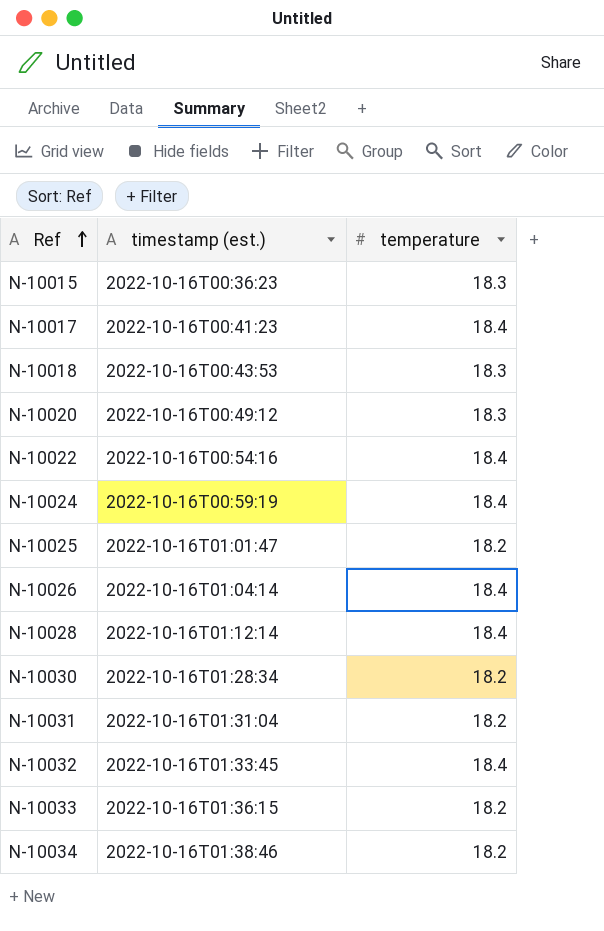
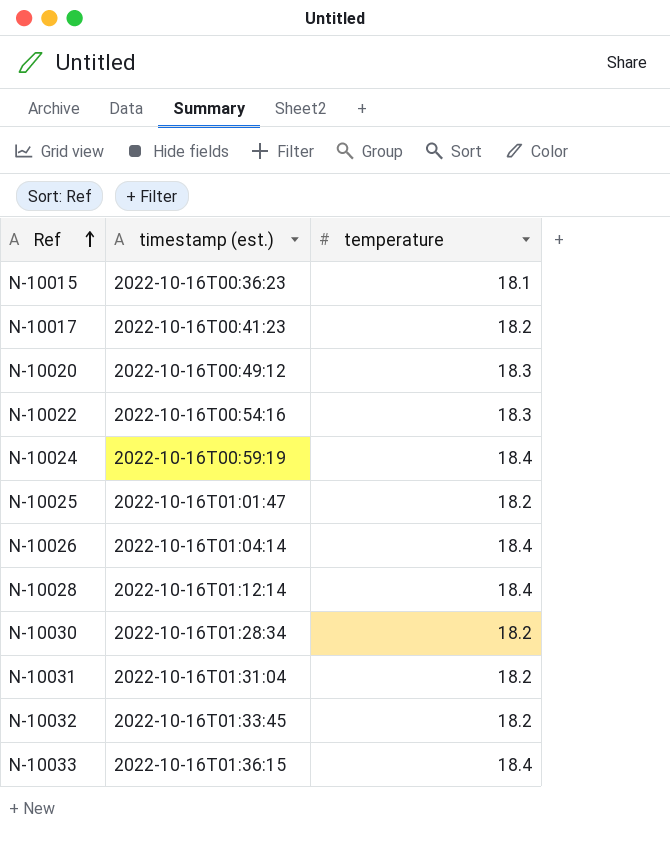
row N-10018: 2022-10-16T00:43:53 | 18.3 -> none
row N-10034: 2022-10-16T01:38:46 | 18.2 -> none
N-10015 | temperature: 18.3 -> 18.1
N-10017 | temperature: 18.4 -> 18.2
N-10022 | temperature: 18.4 -> 18.3
N-10032 | temperature: 18.4 -> 18.2
N-10033 | temperature: 18.2 -> 18.4

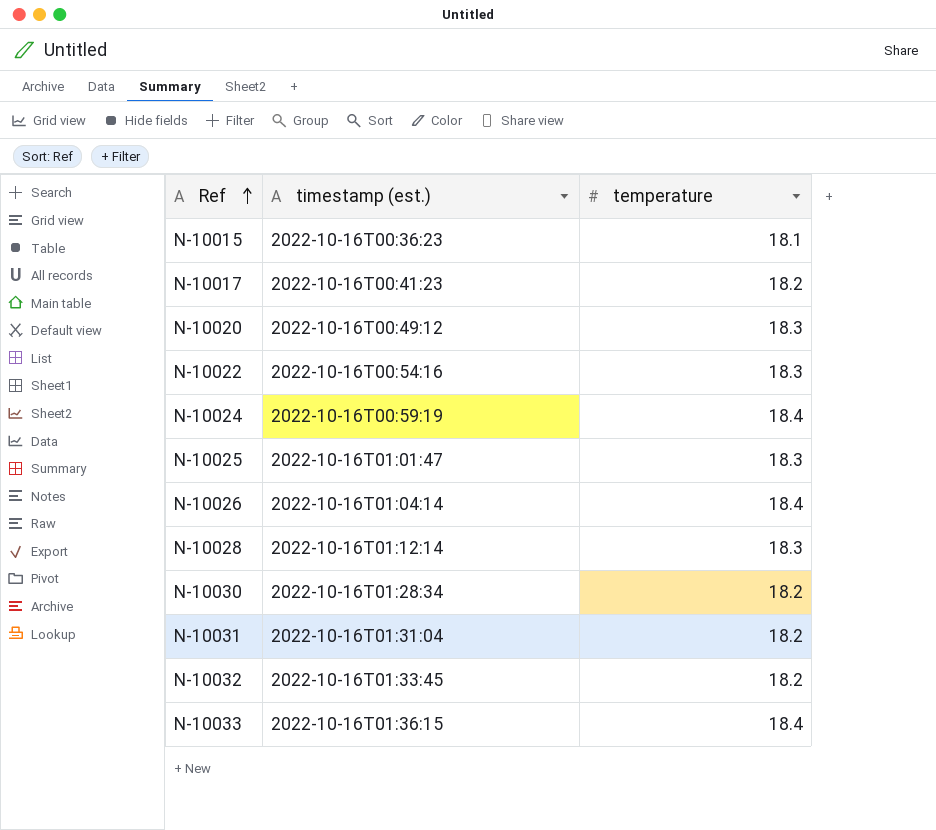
N-10025 | temperature: 18.2 -> 18.3
N-10028 | temperature: 18.4 -> 18.3

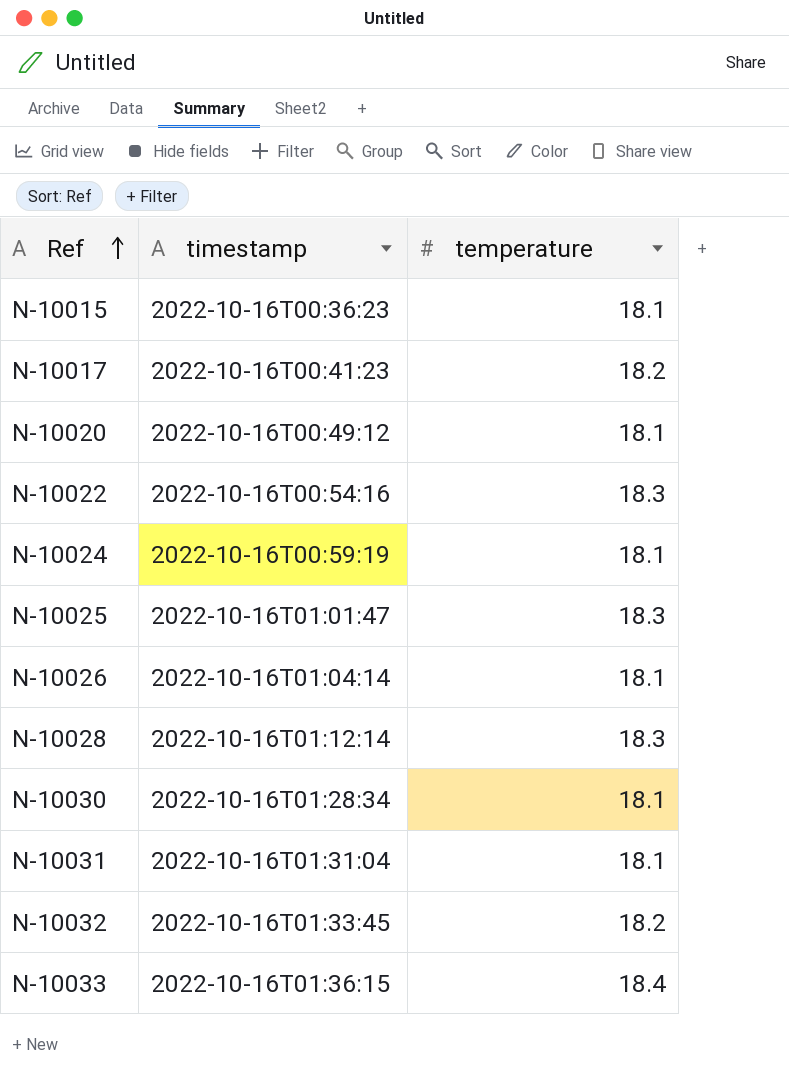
column name: timestamp (est.) -> timestamp
N-10020 | temperature: 18.3 -> 18.1
N-10024 | temperature: 18.4 -> 18.1
N-10026 | temperature: 18.4 -> 18.1
N-10030 | temperature: 18.2 -> 18.1
N-10031 | temperature: 18.2 -> 18.1

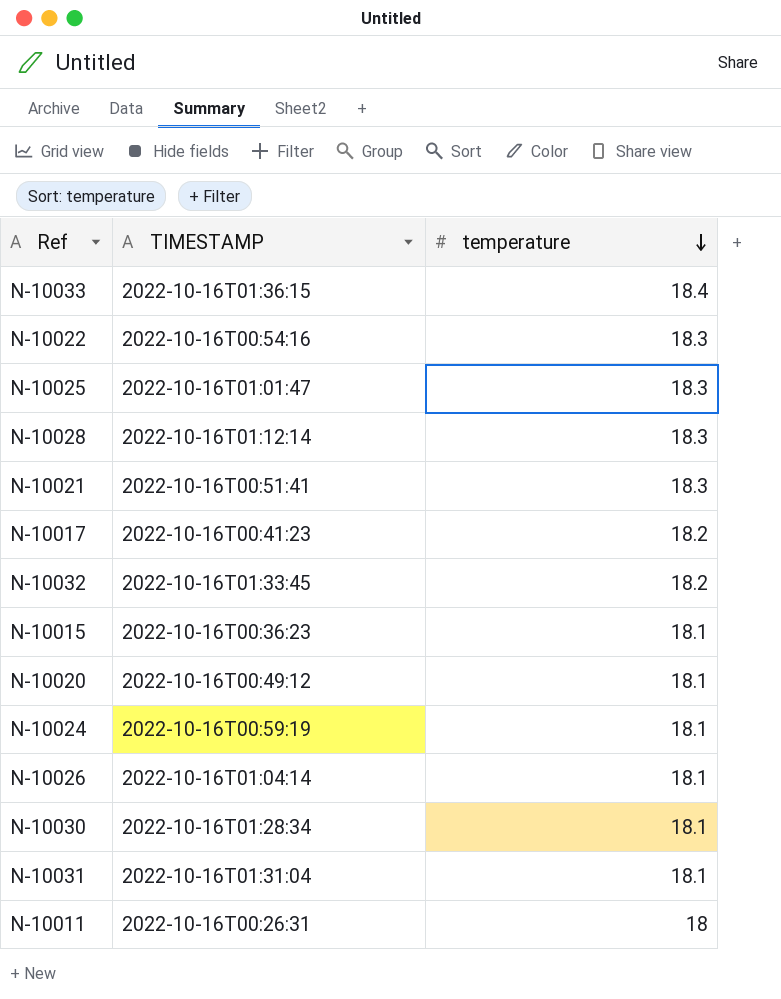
row order: Ref ascending -> temperature descending
column name: timestamp -> TIMESTAMP
row N-10021: none -> 2022-10-16T00:51:41 | 18.3
row N-10011: none -> 2022-10-16T00:26:31 | 18

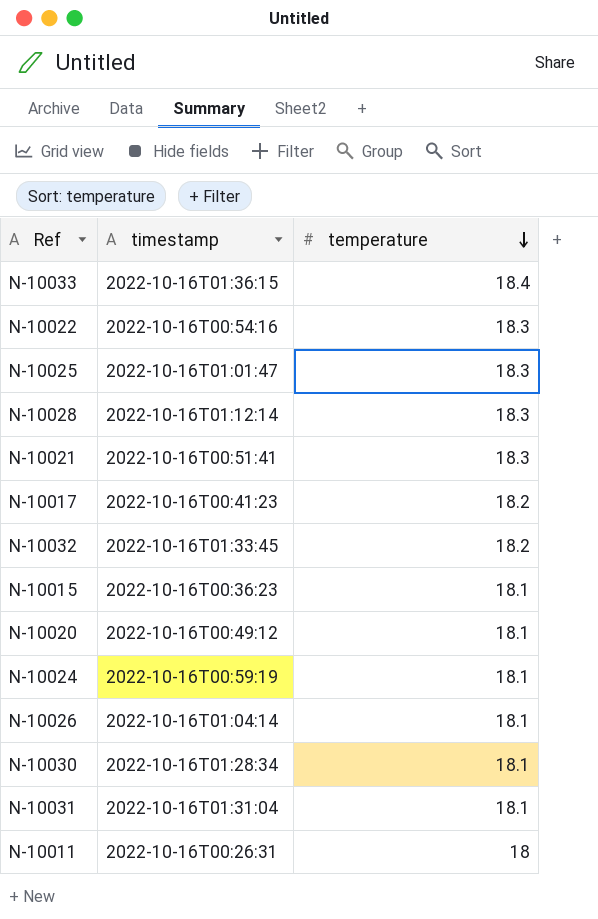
column name: TIMESTAMP -> timestamp

